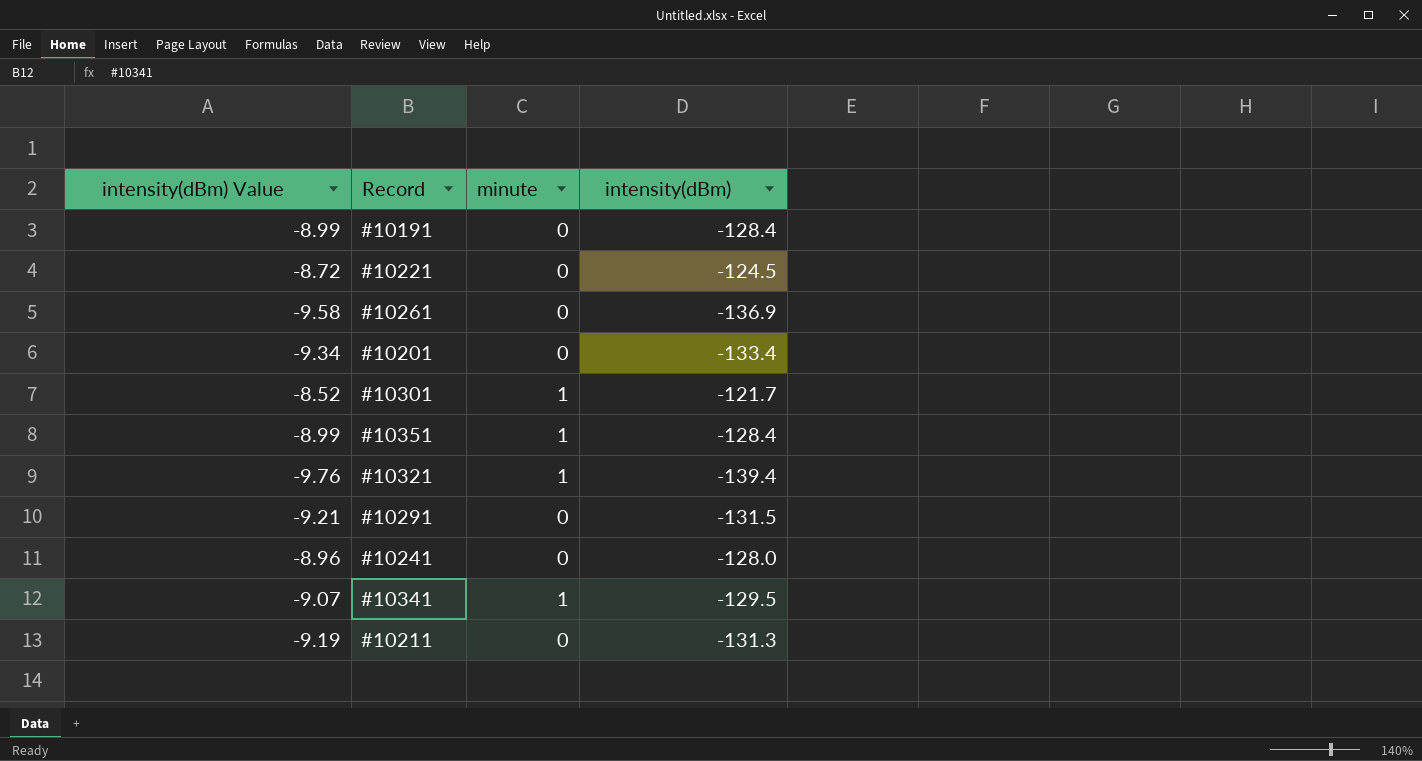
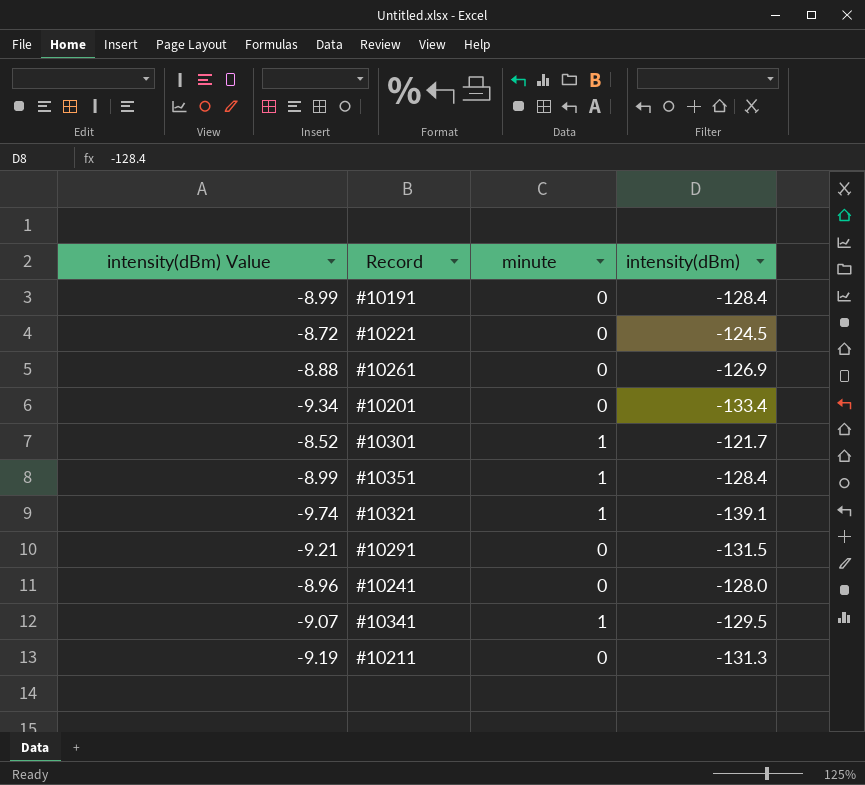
#10261 | intensity(dBm) Value: -9.58 -> -8.88
#10261 | intensity(dBm): -136.9 -> -126.9
#10321 | intensity(dBm) Value: -9.76 -> -9.74
#10321 | intensity(dBm): -139.4 -> -139.1

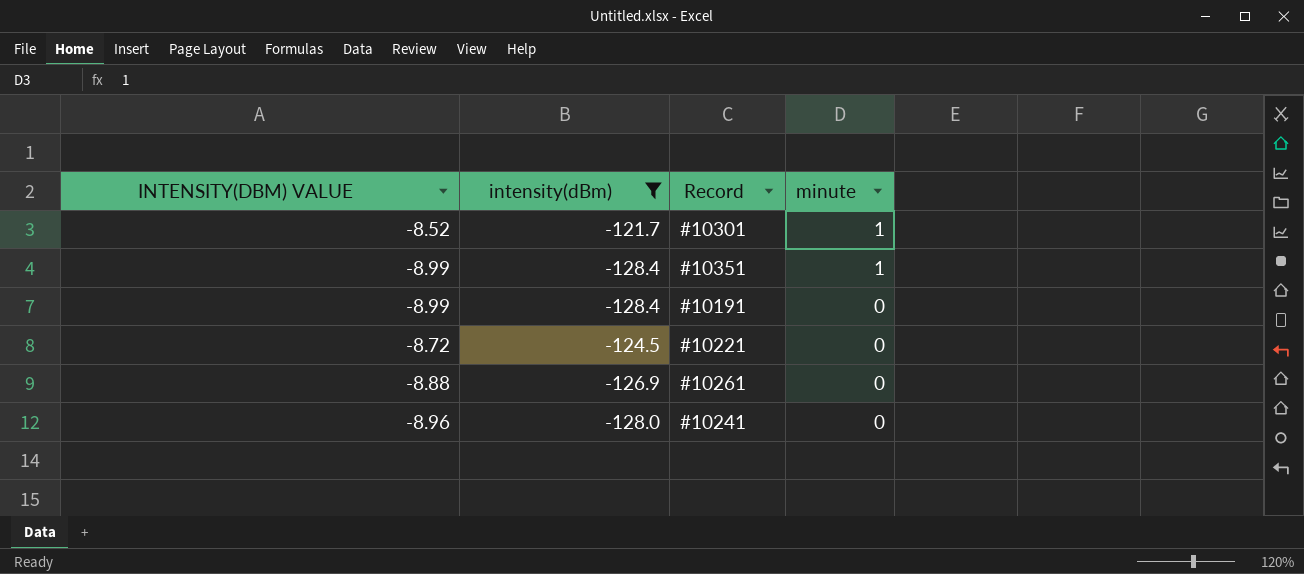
filter: none -> intensity(dBm) >= -128.4
row order: none -> minute descending
column name: intensity(dBm) Value -> INTENSITY(DBM) VALUE
column intensity(dBm) | position: 4 -> 2

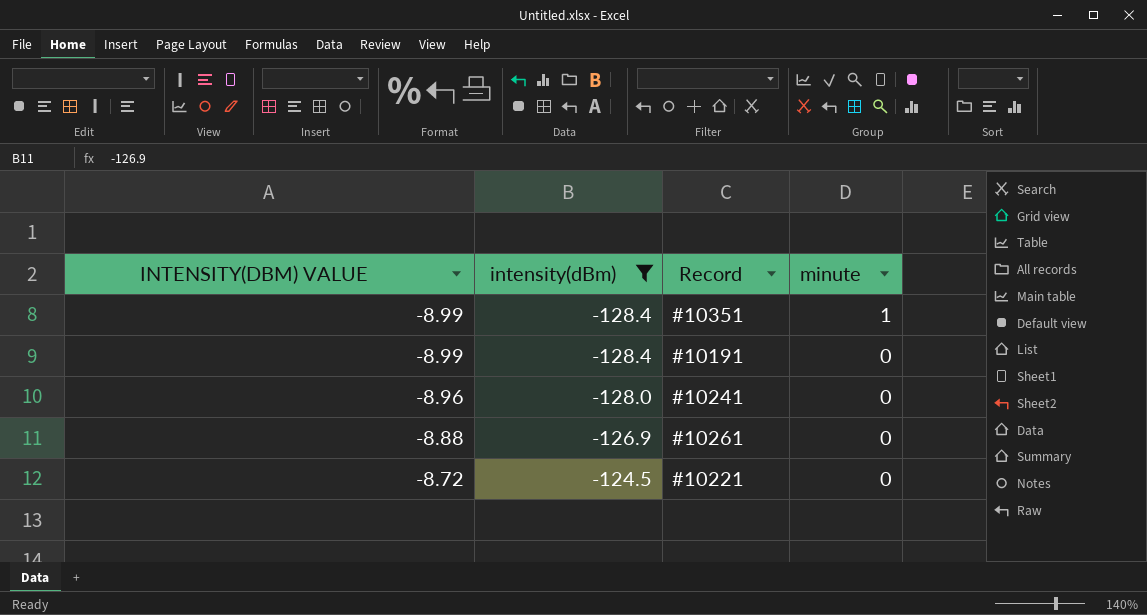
row order: minute descending -> INTENSITY(DBM) VALUE ascending
row #10301: -8.52 | -121.7 | 1 -> none

